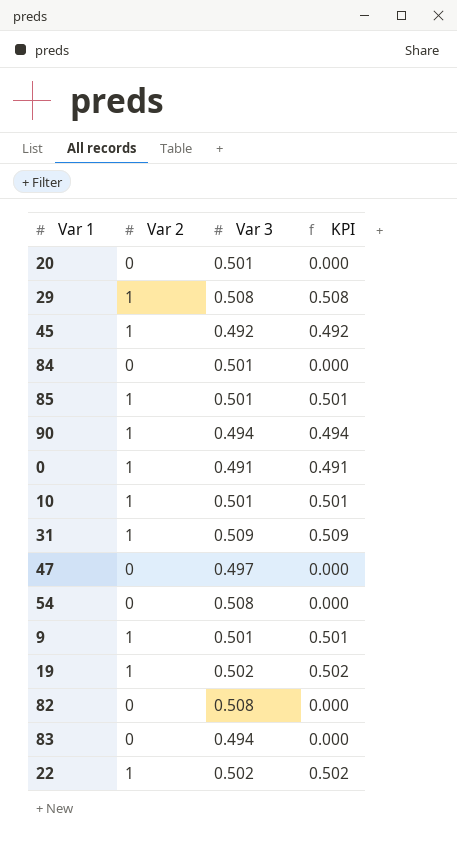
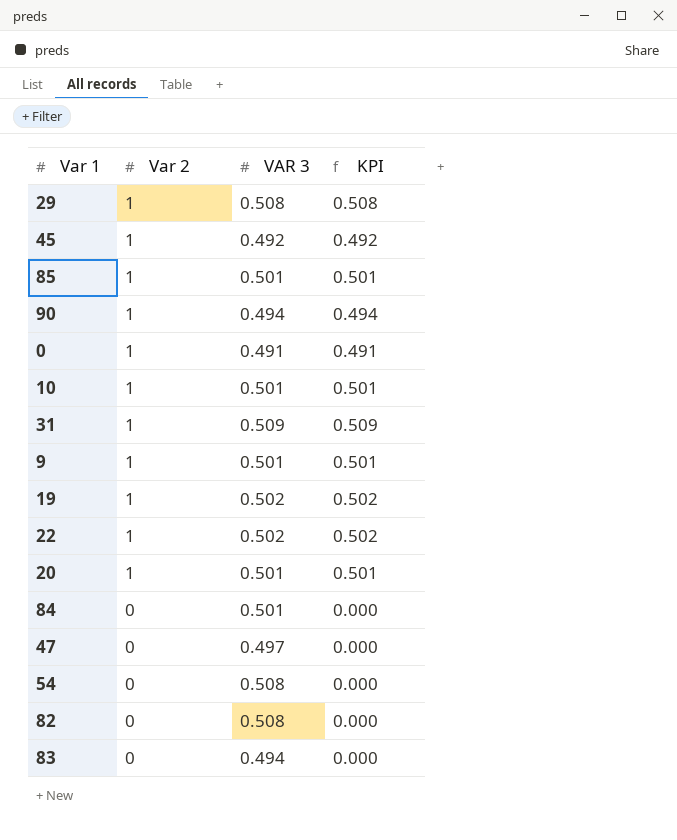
row order: none -> Var 2 descending
column name: Var 3 -> VAR 3
20 | Var 2: 0 -> 1
20 | KPI: 0.000 -> 0.501

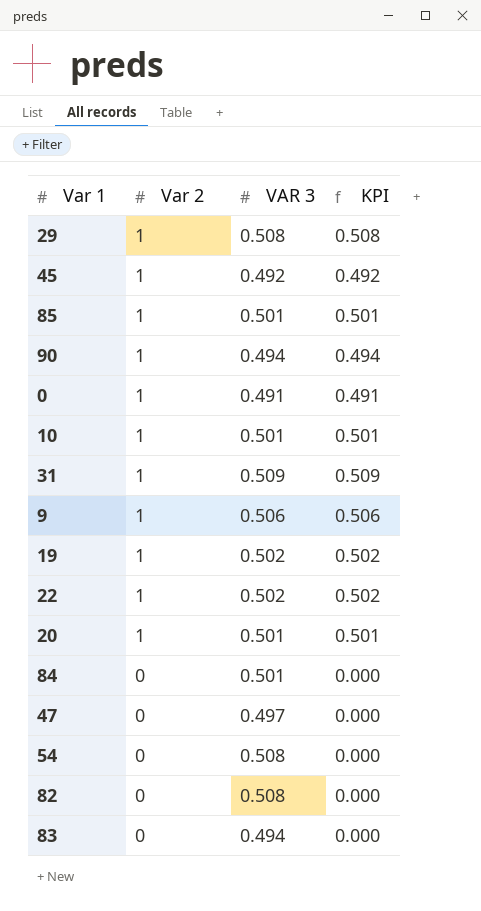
9 | VAR 3: 0.501 -> 0.506
9 | KPI: 0.501 -> 0.506

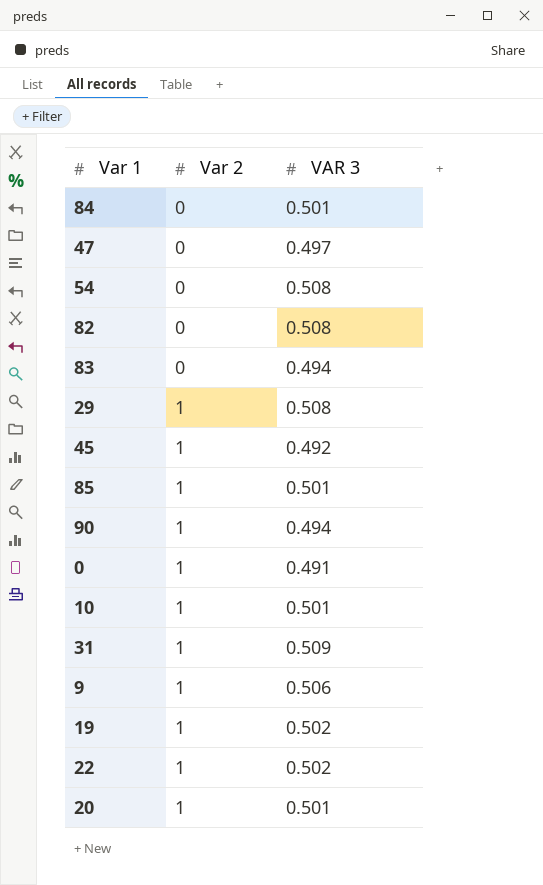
row order: Var 2 descending -> Var 2 ascending
column KPI | formula: [Var 2] * [VAR 3] -> none

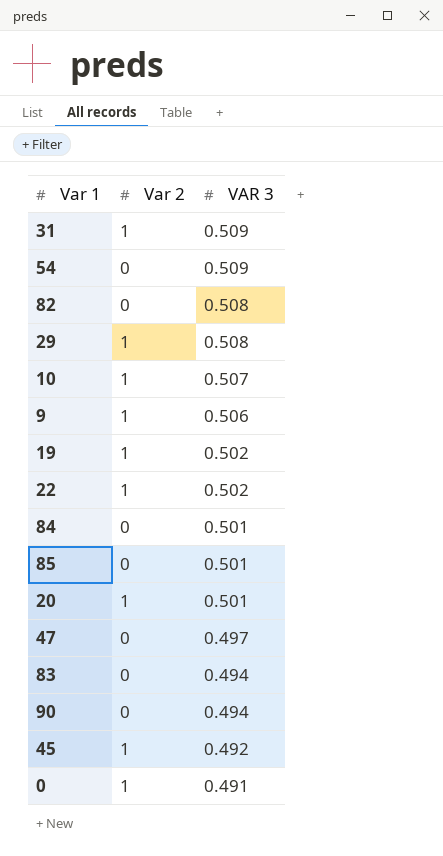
row order: Var 2 ascending -> VAR 3 descending
54 | VAR 3: 0.508 -> 0.509
10 | VAR 3: 0.501 -> 0.507
85 | Var 2: 1 -> 0
90 | Var 2: 1 -> 0

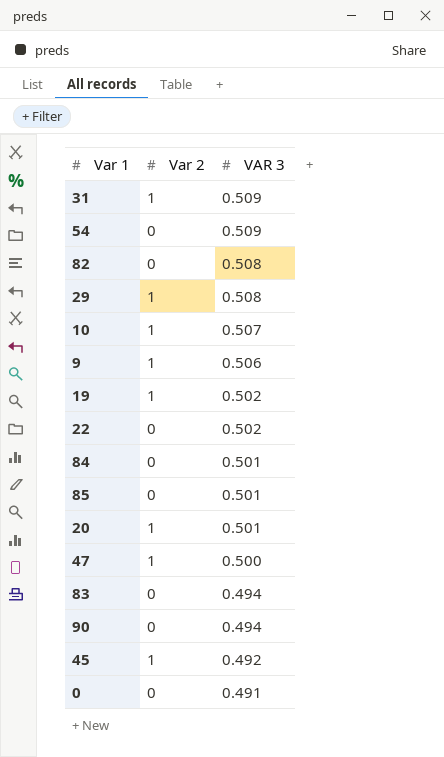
22 | Var 2: 1 -> 0
47 | Var 2: 0 -> 1
47 | VAR 3: 0.497 -> 0.500
0 | Var 2: 1 -> 0

